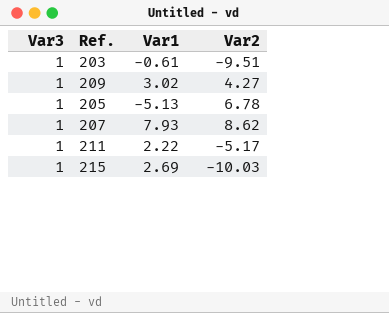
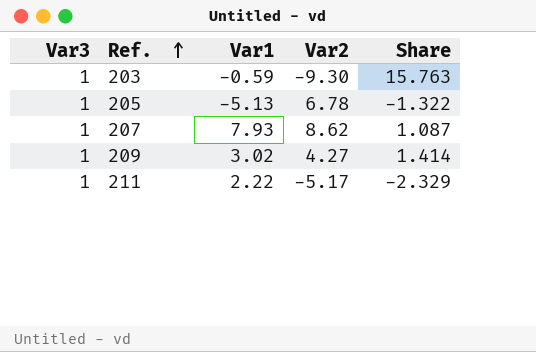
row order: none -> Ref. ascending
column Share | formula: none -> [Var2] / [Var1]
row 215: 1 | 2.69 | -10.03 -> none
203 | Var1: -0.61 -> -0.59
203 | Var2: -9.51 -> -9.30

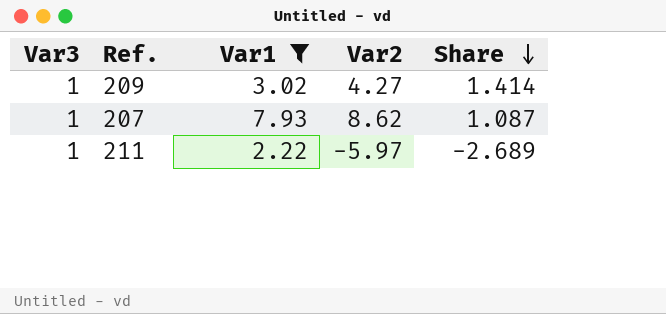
filter: none -> Var1 >= 2.22
row order: Ref. ascending -> Share descending
211 | Var2: -5.17 -> -5.97
211 | Share: -2.329 -> -2.689

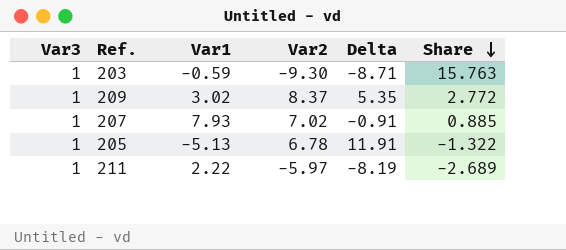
filter: Var1 >= 2.22 -> none
column Delta | formula: none -> [Var2] - [Var1]
209 | Var2: 4.27 -> 8.37
209 | Share: 1.414 -> 2.772
207 | Var2: 8.62 -> 7.02
207 | Share: 1.087 -> 0.885

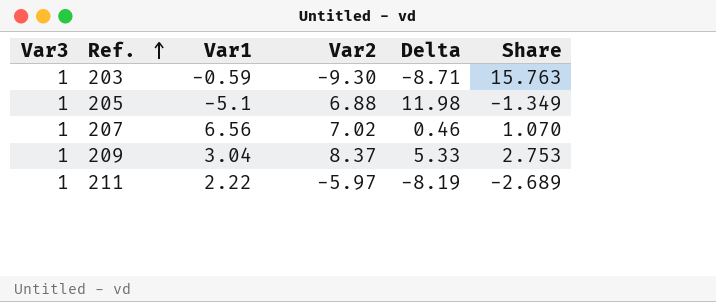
row order: Share descending -> Ref. ascending
205 | Var1: -5.13 -> -5.1
205 | Var2: 6.78 -> 6.88
205 | Delta: 11.91 -> 11.98
205 | Share: -1.322 -> -1.349
207 | Var1: 7.93 -> 6.56
207 | Delta: -0.91 -> 0.46
207 | Share: 0.885 -> 1.070
209 | Var1: 3.02 -> 3.04
209 | Delta: 5.35 -> 5.33
209 | Share: 2.772 -> 2.753

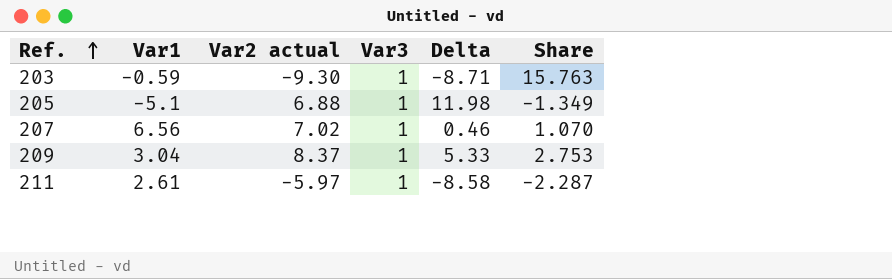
column name: Var2 -> Var2 actual
column Var3 | position: 1 -> 4
211 | Var1: 2.22 -> 2.61
211 | Delta: -8.19 -> -8.58
211 | Share: -2.689 -> -2.287

